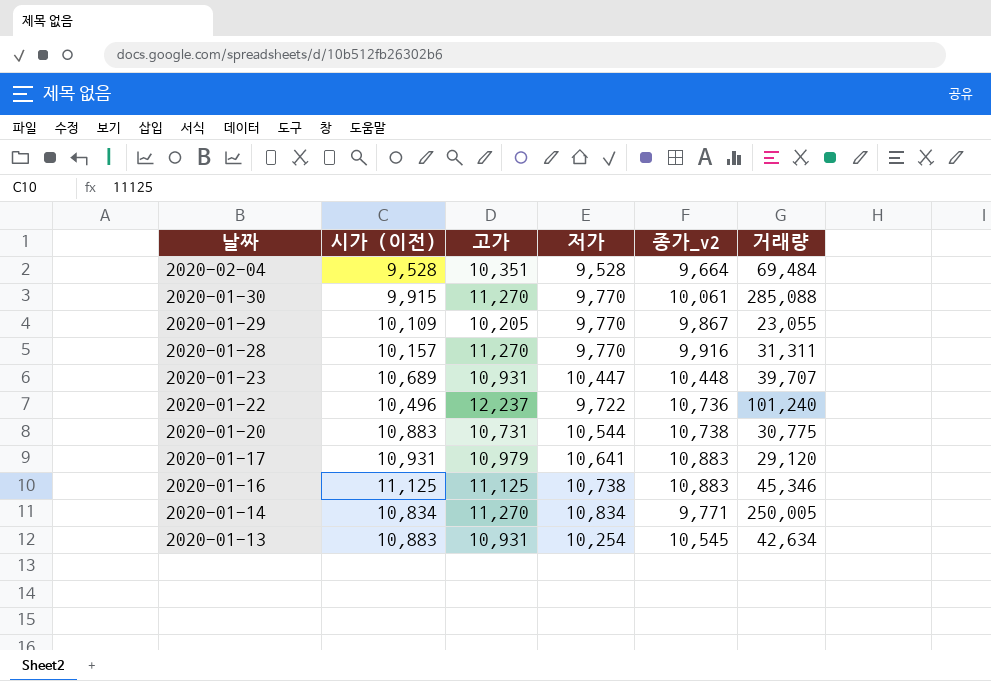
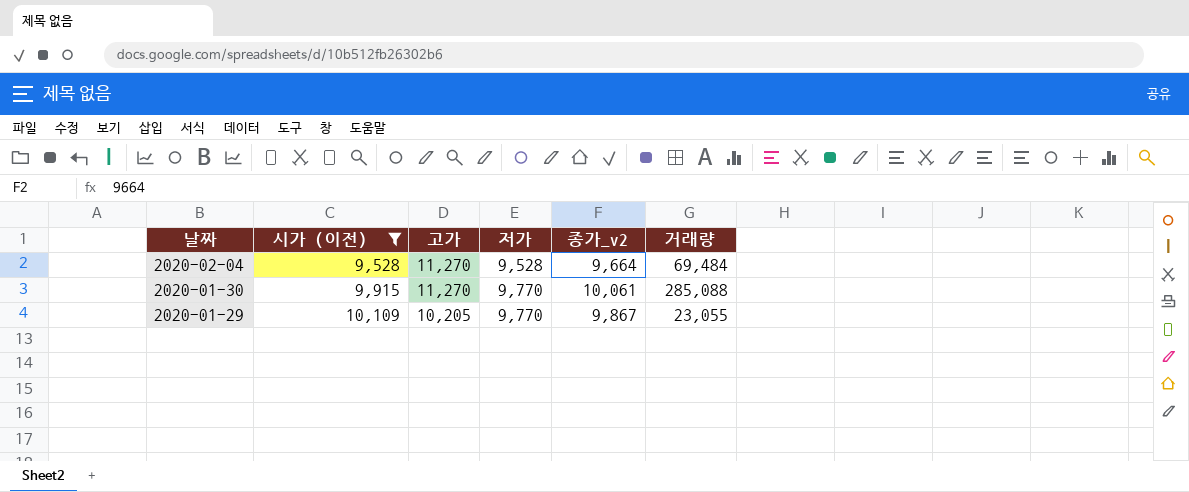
filter: none -> 시가 (이전) <= 10,109
2020-02-04 | 고가: 10,351 -> 11,270

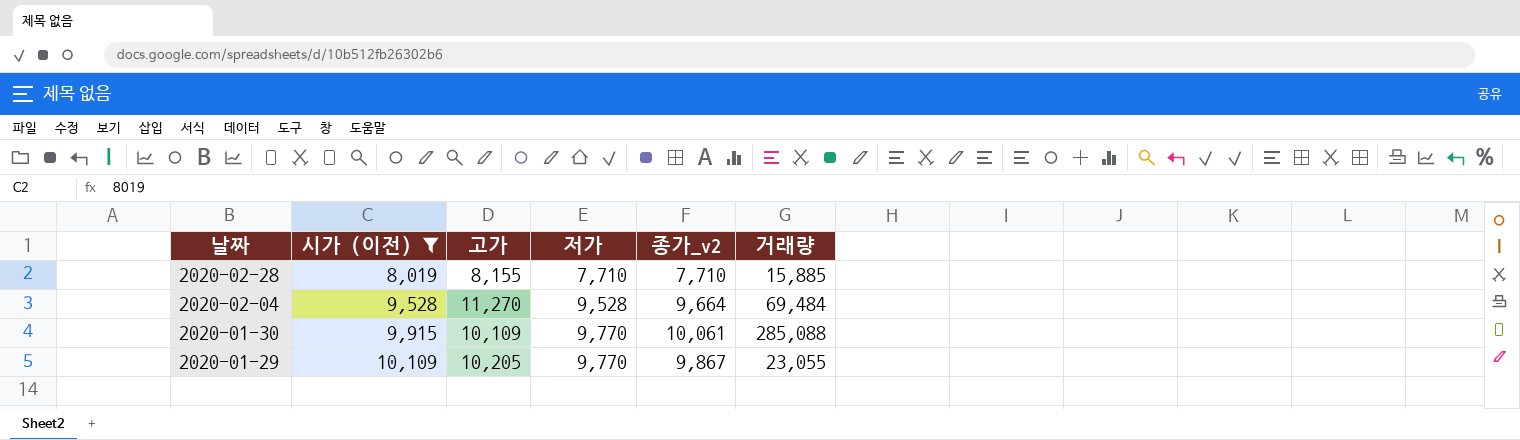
row 2020-02-28: none -> 8,019 | 8,155 | 7,710 | 7,710 | 15,885
2020-01-30 | 고가: 11,270 -> 10,109

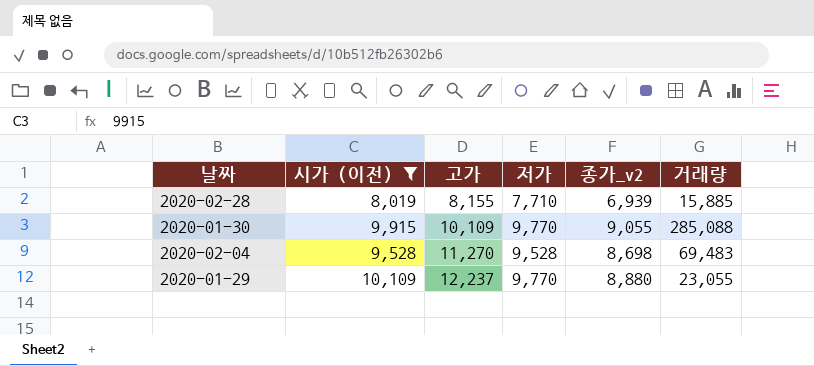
row order: 날짜 descending -> 고가 ascending
2020-02-28 | 종가_v2: 7,710 -> 6,939
2020-01-30 | 종가_v2: 10,061 -> 9,055
2020-02-04 | 종가_v2: 9,664 -> 8,698
2020-02-04 | 거래량: 69,484 -> 69,483
2020-01-29 | 고가: 10,205 -> 12,237
2020-01-29 | 종가_v2: 9,867 -> 8,880

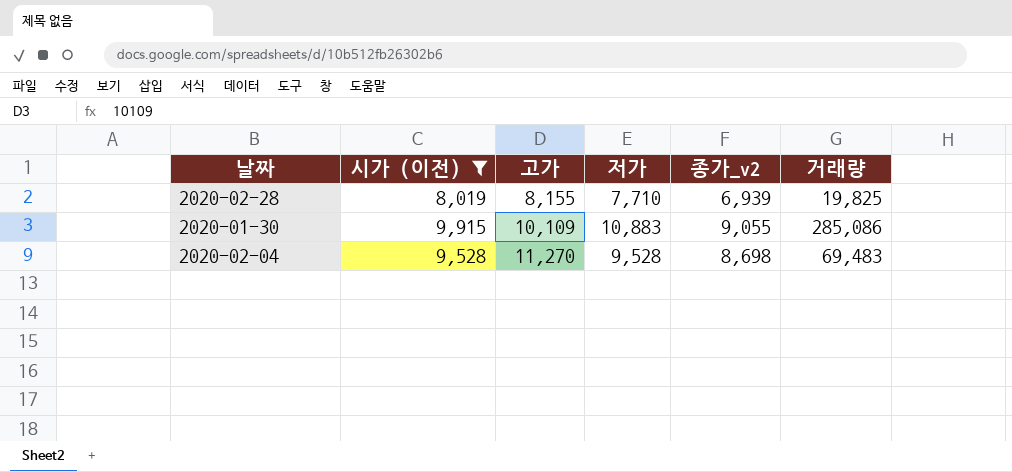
row 2020-01-29: 10,109 | 12,237 | 9,770 | 8,880 | 23,055 -> none
2020-02-28 | 거래량: 15,885 -> 19,825
2020-01-30 | 저가: 9,770 -> 10,883
2020-01-30 | 거래량: 285,088 -> 285,086

